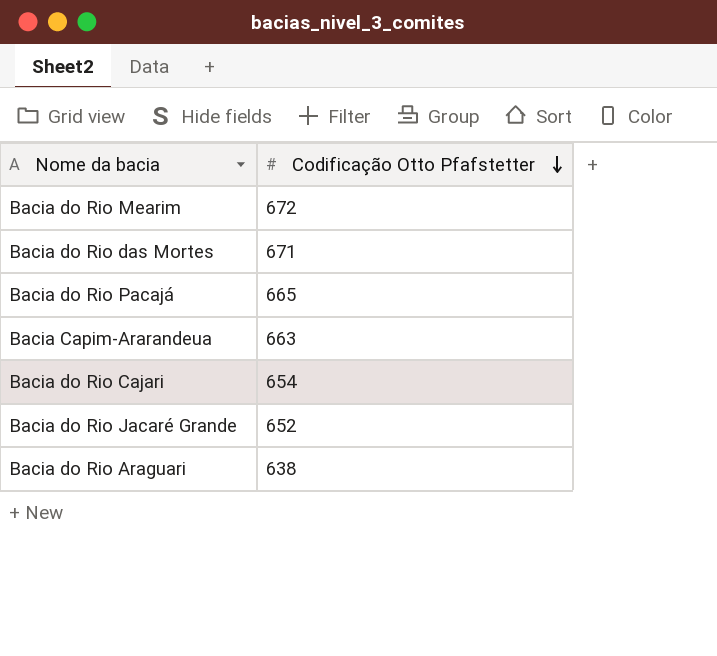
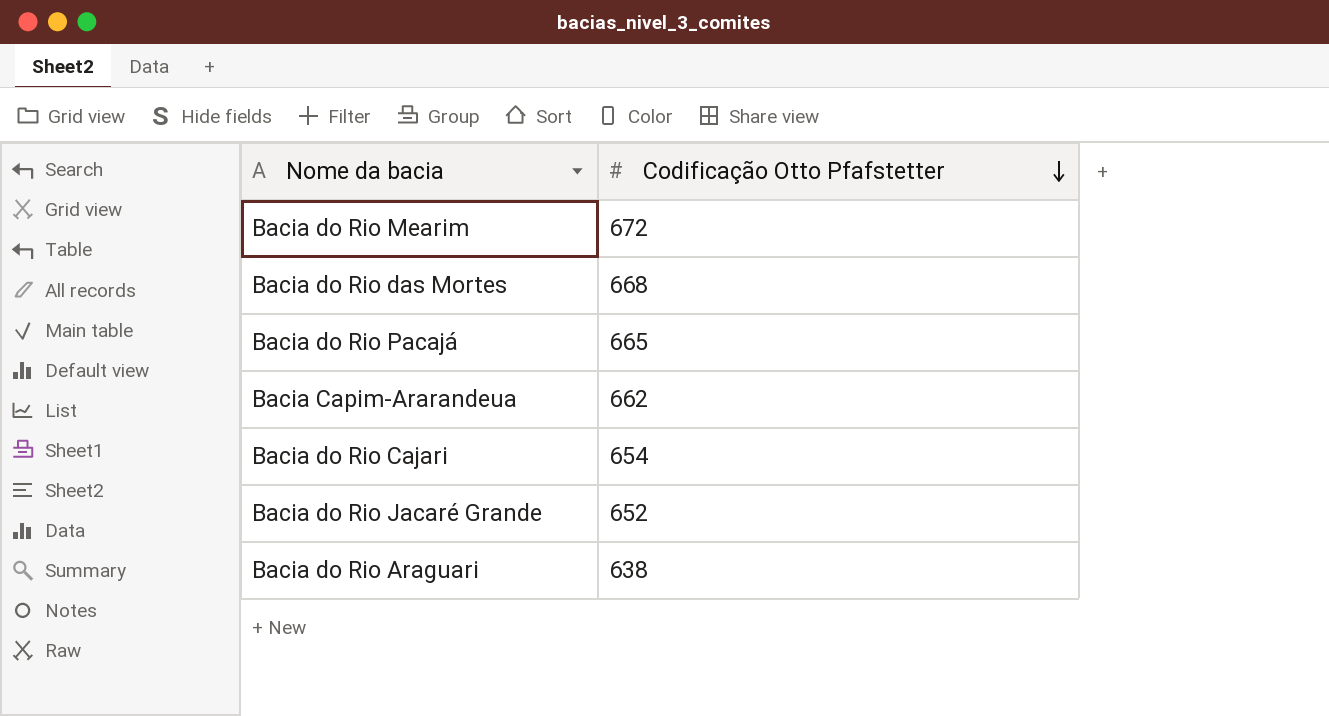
Bacia do Rio das Mortes | Codificação Otto Pfafstetter: 671 -> 668
Bacia Capim-Ararandeua | Codificação Otto Pfafstetter: 663 -> 662

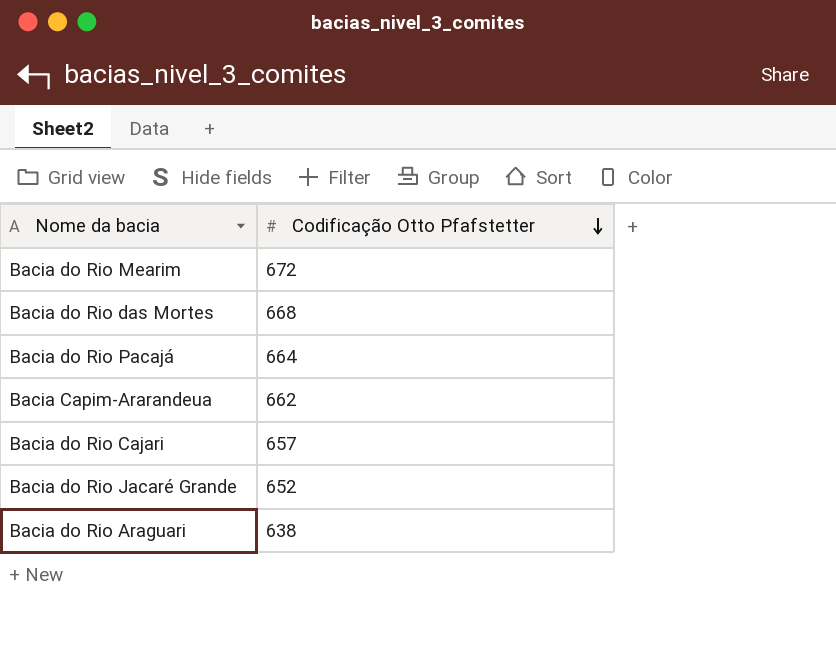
Bacia do Rio Pacajá | Codificação Otto Pfafstetter: 665 -> 664
Bacia do Rio Cajari | Codificação Otto Pfafstetter: 654 -> 657

